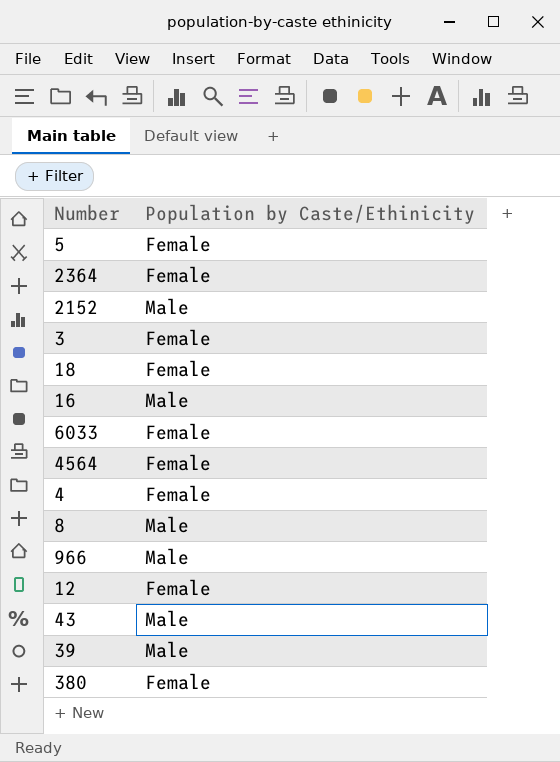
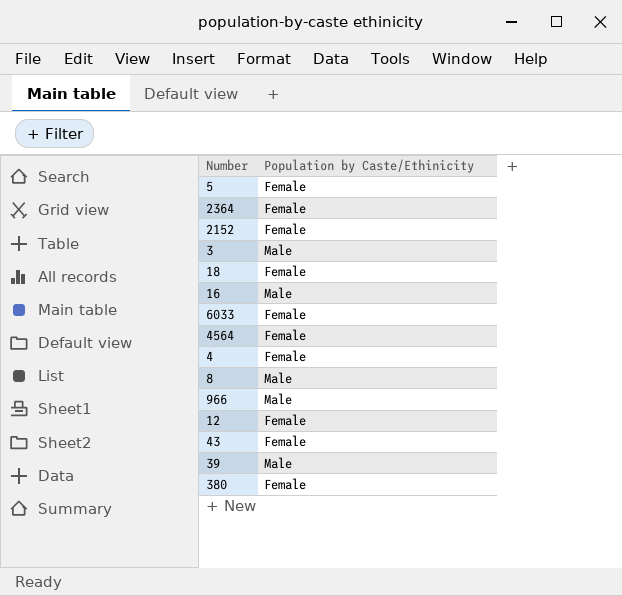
2152 | Population by Caste/Ethinicity: Male -> Female
3 | Population by Caste/Ethinicity: Female -> Male
43 | Population by Caste/Ethinicity: Male -> Female

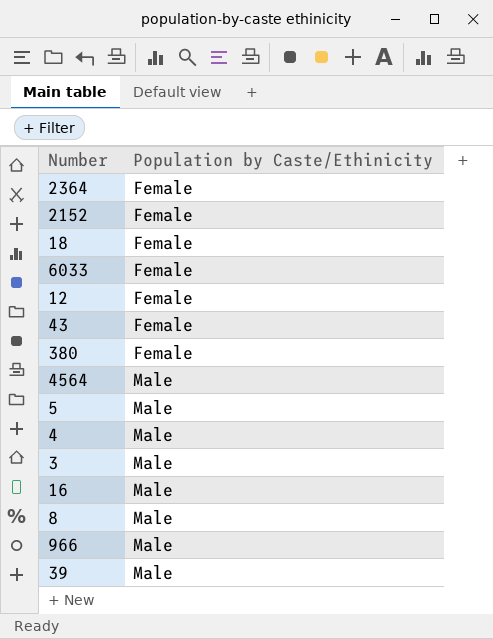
row order: none -> Population by Caste/Ethinicity ascending
4564 | Population by Caste/Ethinicity: Female -> Male
5 | Population by Caste/Ethinicity: Female -> Male
4 | Population by Caste/Ethinicity: Female -> Male

